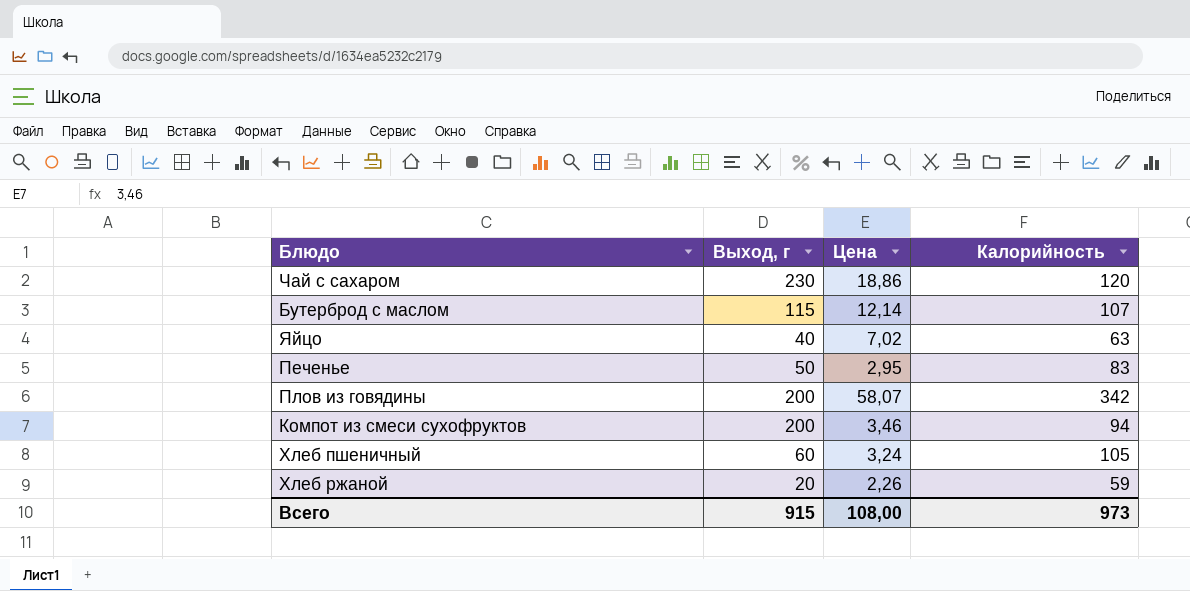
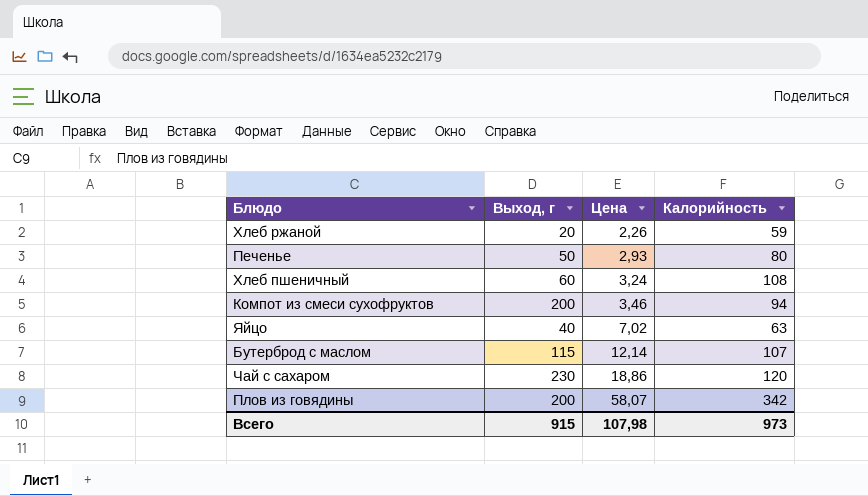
row order: none -> Цена ascending
Печенье | Цена: 2,95 -> 2,93
Печенье | Калорийность: 83 -> 80
Хлеб пшеничный | Калорийность: 105 -> 108
Всего | Цена: 108,00 -> 107,98

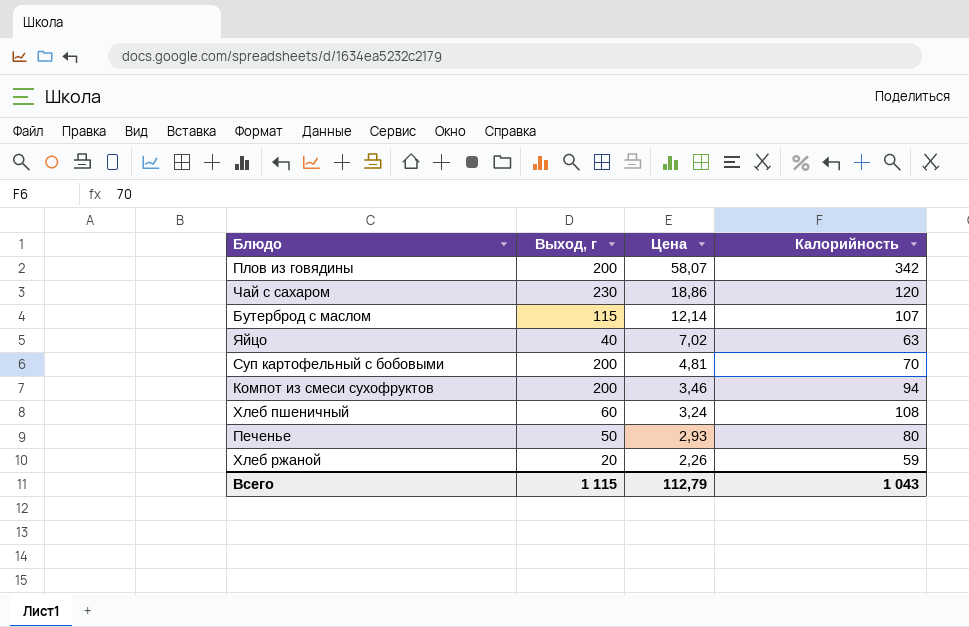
row order: Цена ascending -> Цена descending
row Суп картофельный с бобовыми: none -> 200 | 4,81 | 70
Всего | Выход, г: 915 -> 1 115
Всего | Цена: 107,98 -> 112,79
Всего | Калорийность: 973 -> 1 043

